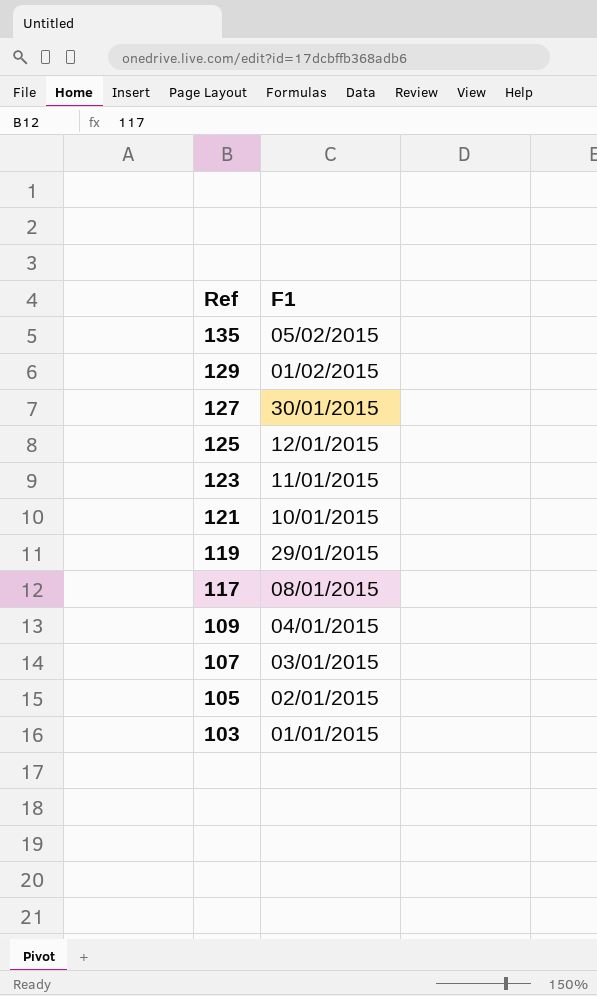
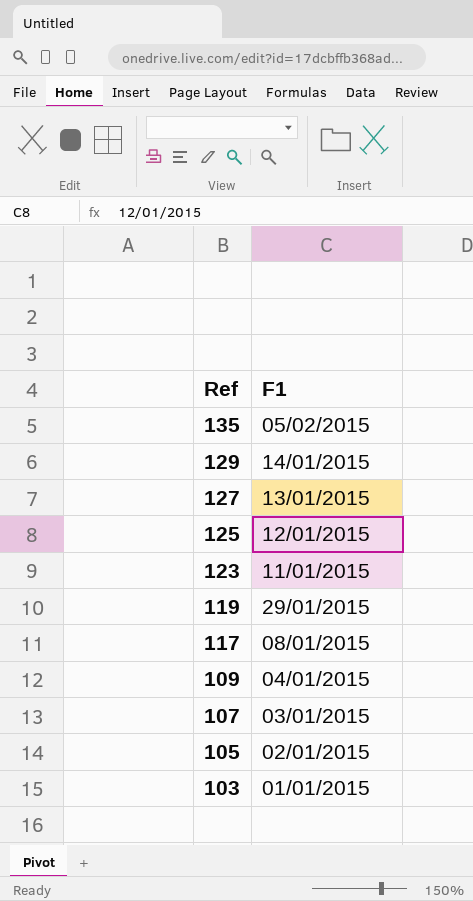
row 121: 10/01/2015 -> none
129 | F1: 01/02/2015 -> 14/01/2015
127 | F1: 30/01/2015 -> 13/01/2015

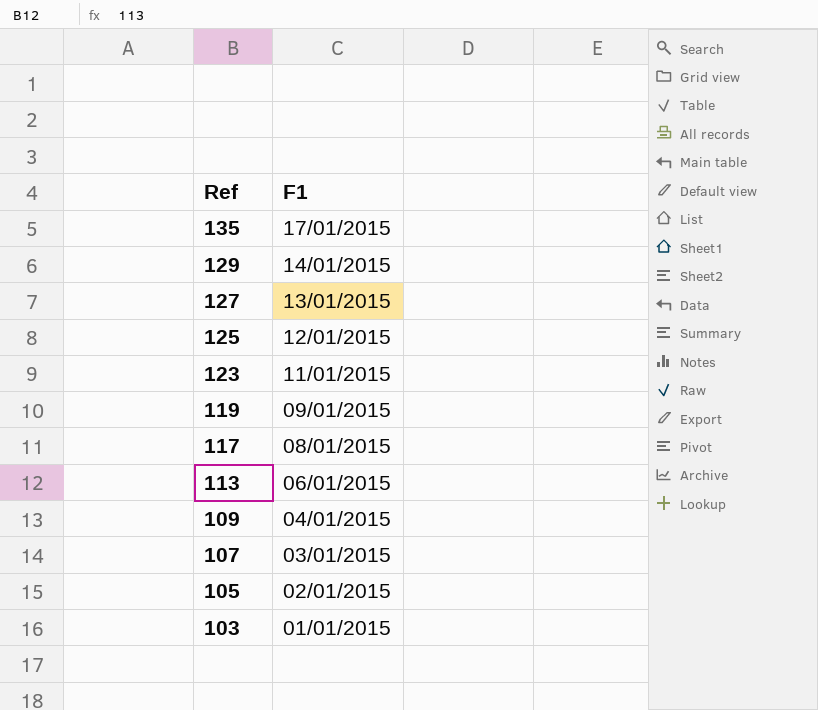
135 | F1: 05/02/2015 -> 17/01/2015
119 | F1: 29/01/2015 -> 09/01/2015
row 113: none -> 06/01/2015

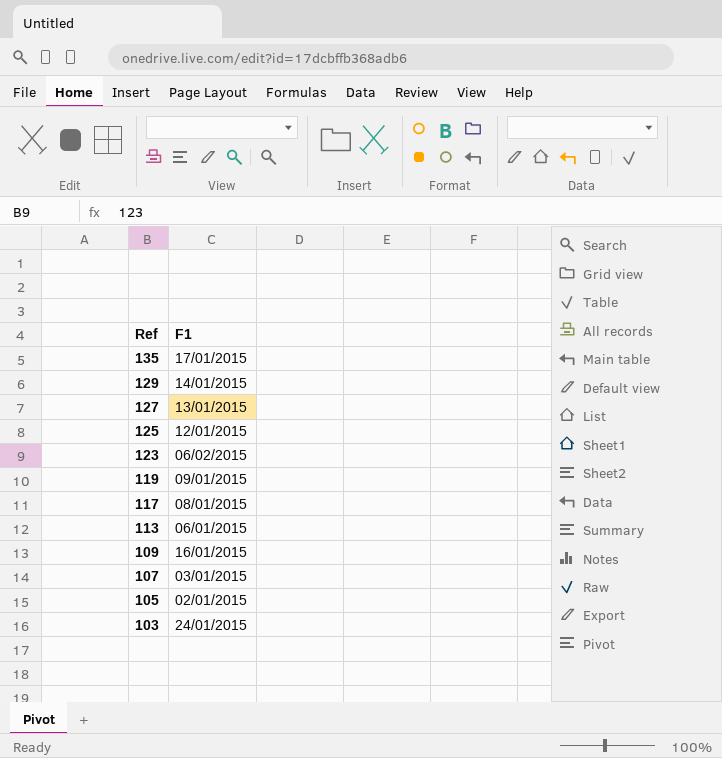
123 | F1: 11/01/2015 -> 06/02/2015
109 | F1: 04/01/2015 -> 16/01/2015
103 | F1: 01/01/2015 -> 24/01/2015

